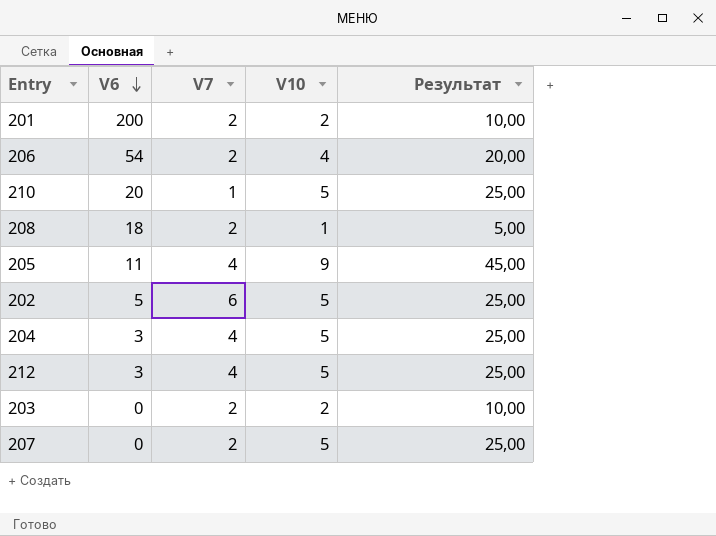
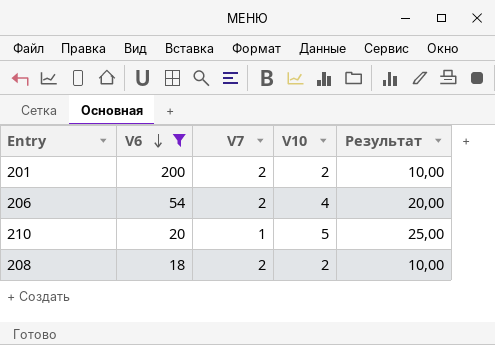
filter: none -> V6 >= 18
208 | V10: 1 -> 2
208 | Результат: 5,00 -> 10,00

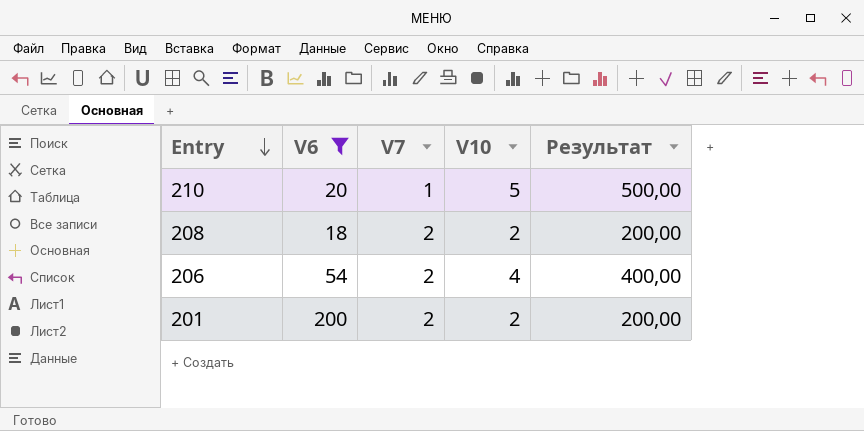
row order: V6 descending -> Entry descending
column Результат | formula: [V10] * 5 -> [V10] * 100

